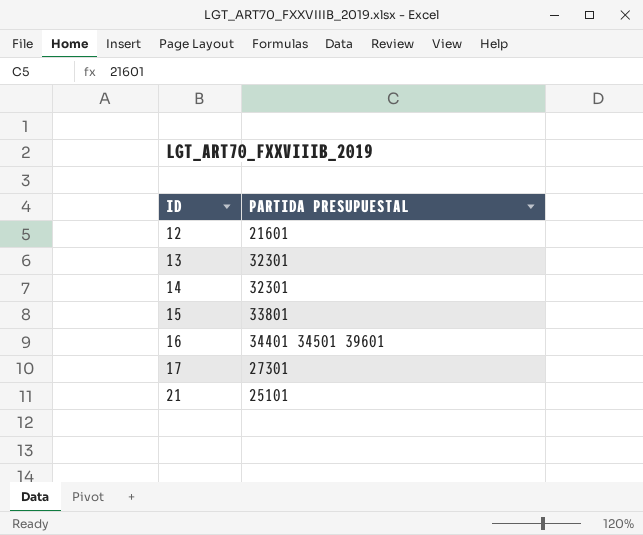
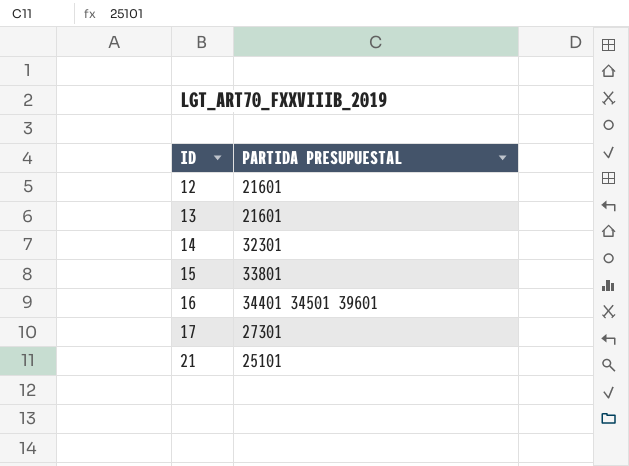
13 | PARTIDA PRESUPUESTAL: 32301 -> 21601

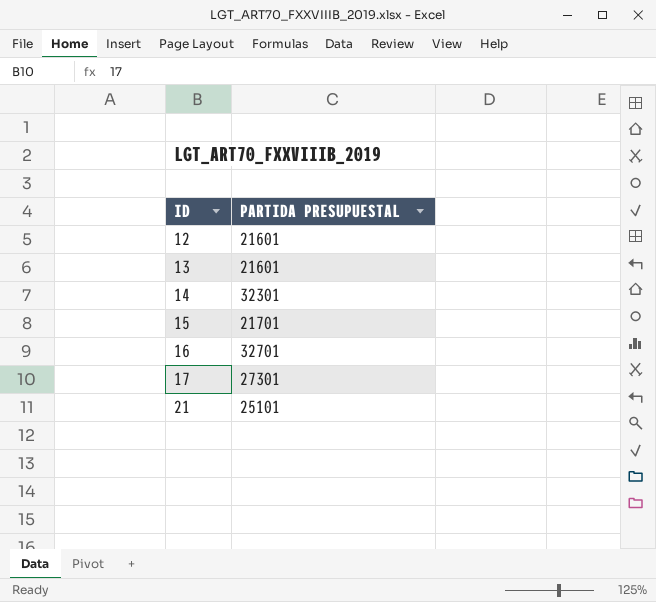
15 | PARTIDA PRESUPUESTAL: 33801 -> 21701
16 | PARTIDA PRESUPUESTAL: 34401 34501 39601 -> 32701

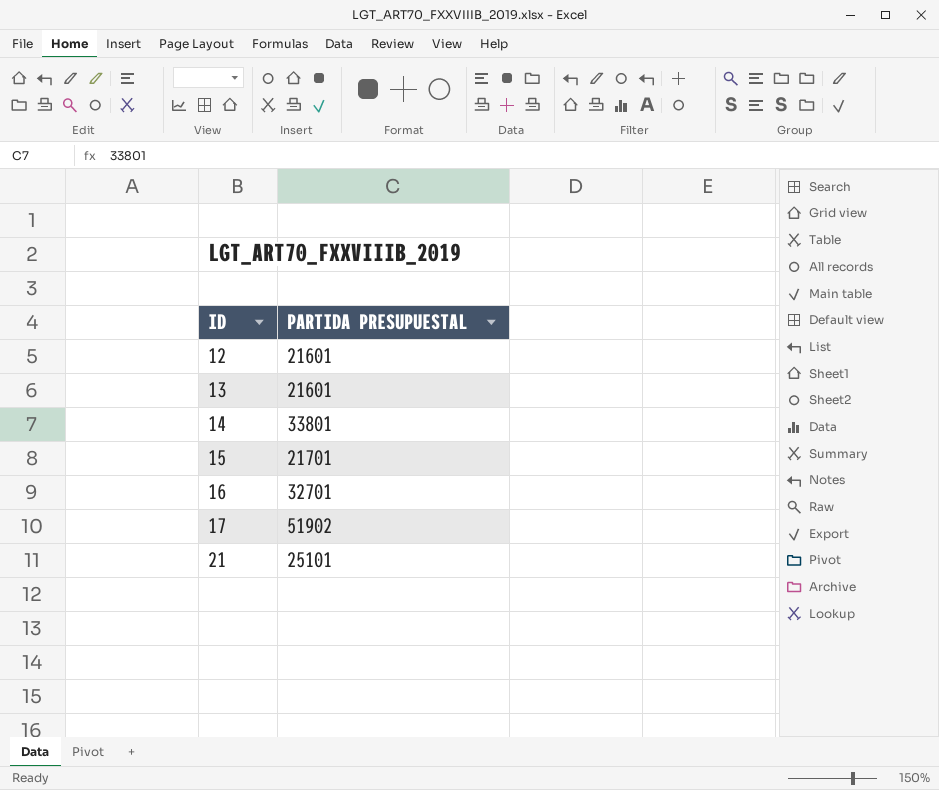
14 | PARTIDA PRESUPUESTAL: 32301 -> 33801
17 | PARTIDA PRESUPUESTAL: 27301 -> 51902

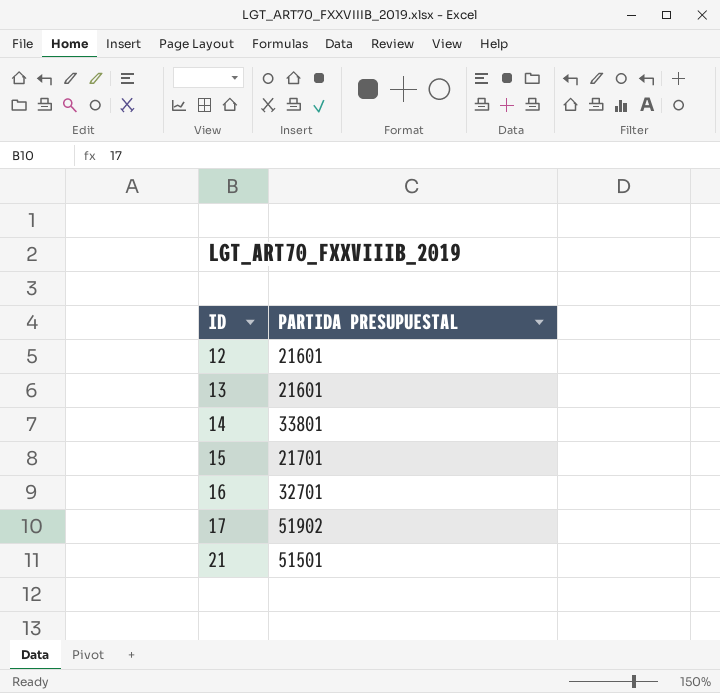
21 | PARTIDA PRESUPUESTAL: 25101 -> 51501

